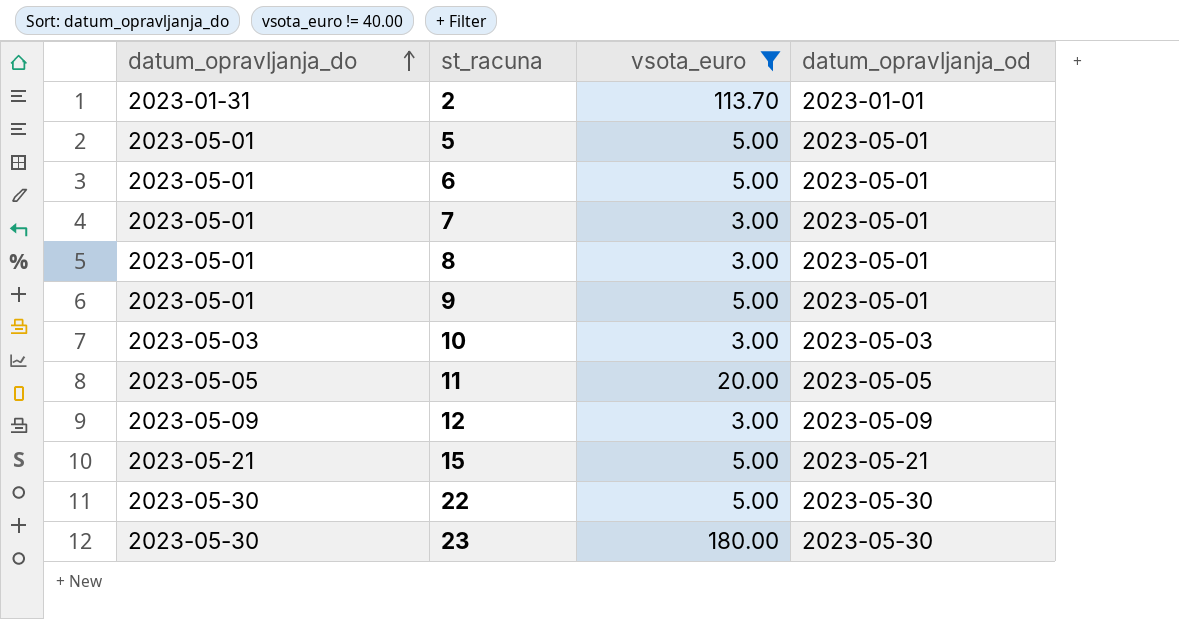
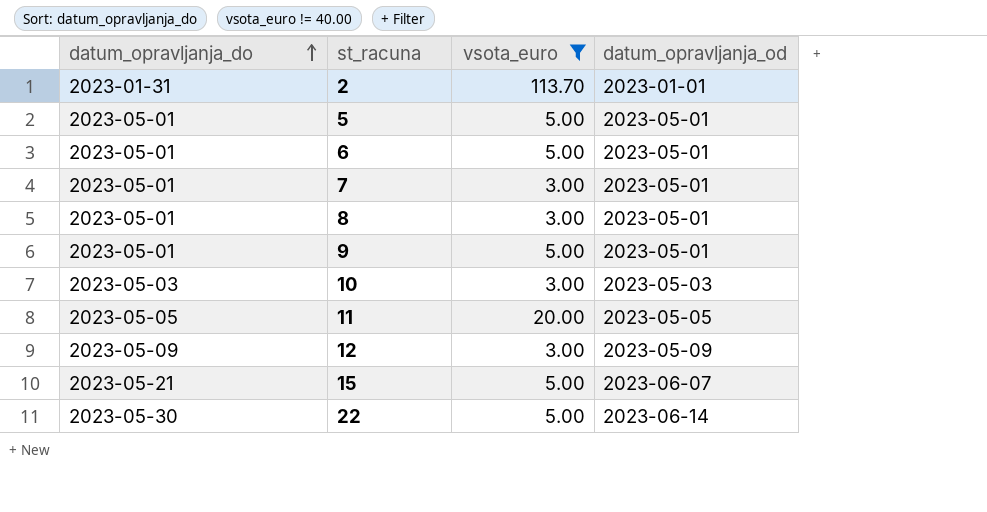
row 23: 2023-05-30 | 180.00 | 2023-05-30 -> none
15 | datum_opravljanja_od: 2023-05-21 -> 2023-06-07
22 | datum_opravljanja_od: 2023-05-30 -> 2023-06-14

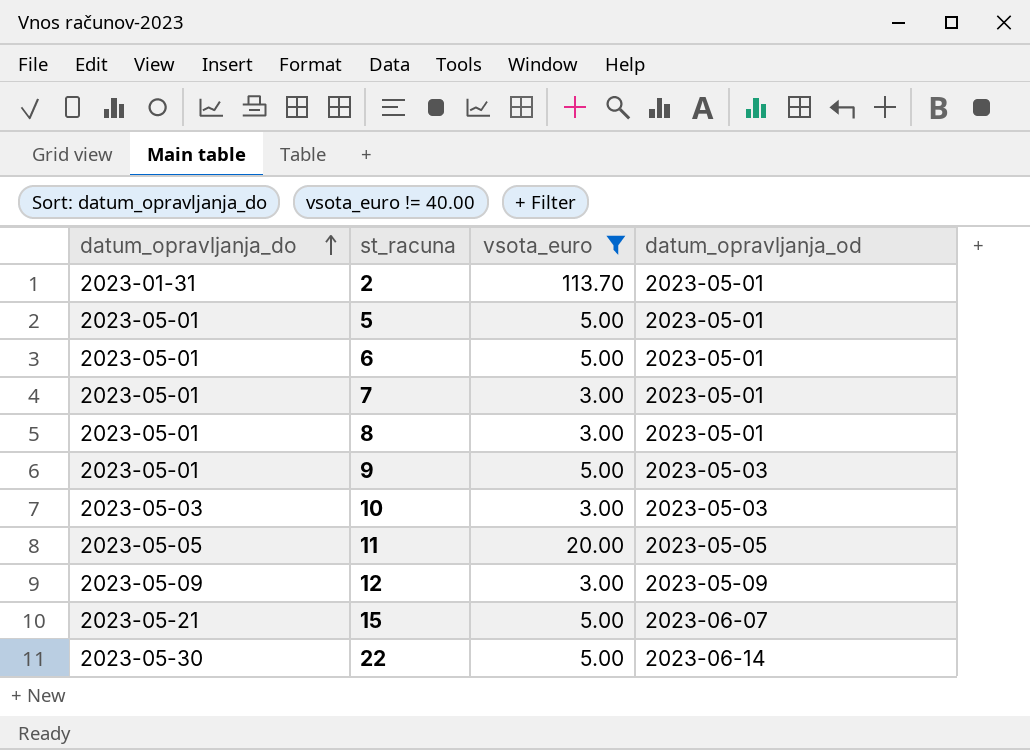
2 | datum_opravljanja_od: 2023-01-01 -> 2023-05-01
9 | datum_opravljanja_od: 2023-05-01 -> 2023-05-03

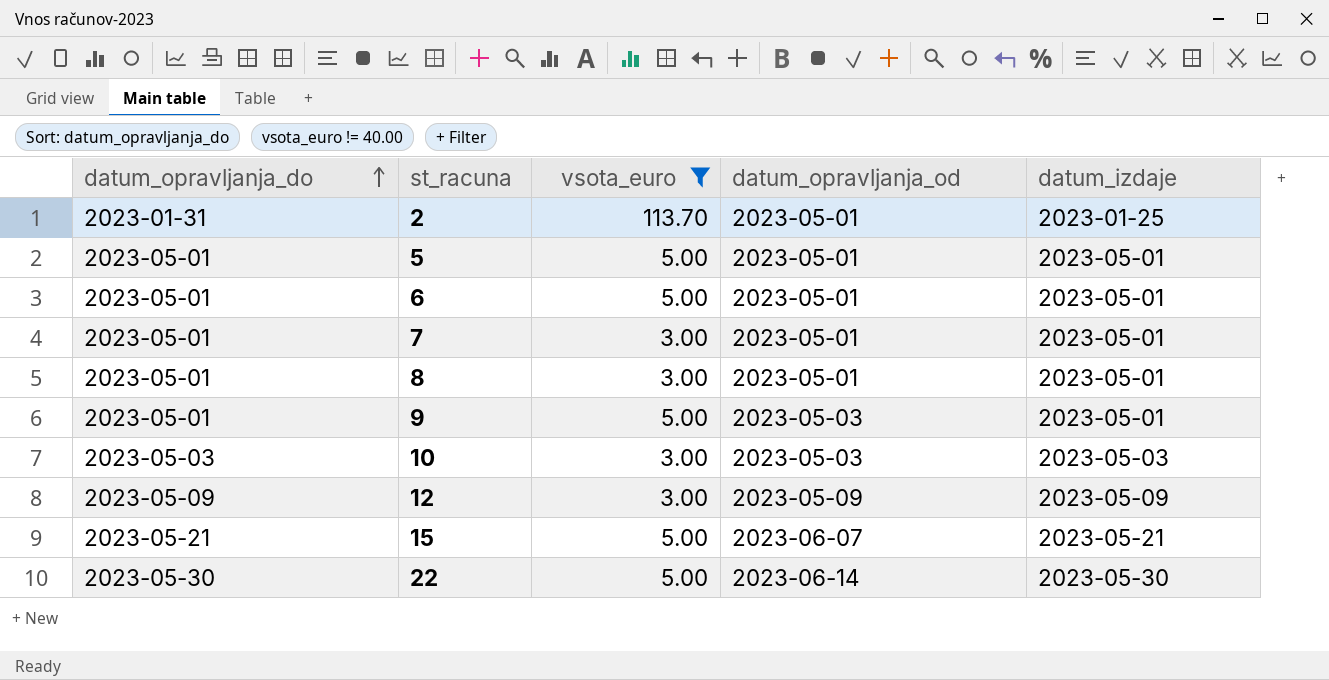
column datum_izdaje | position: none -> 5
row 11: 2023-05-05 | 20.00 | 2023-05-05 -> none

